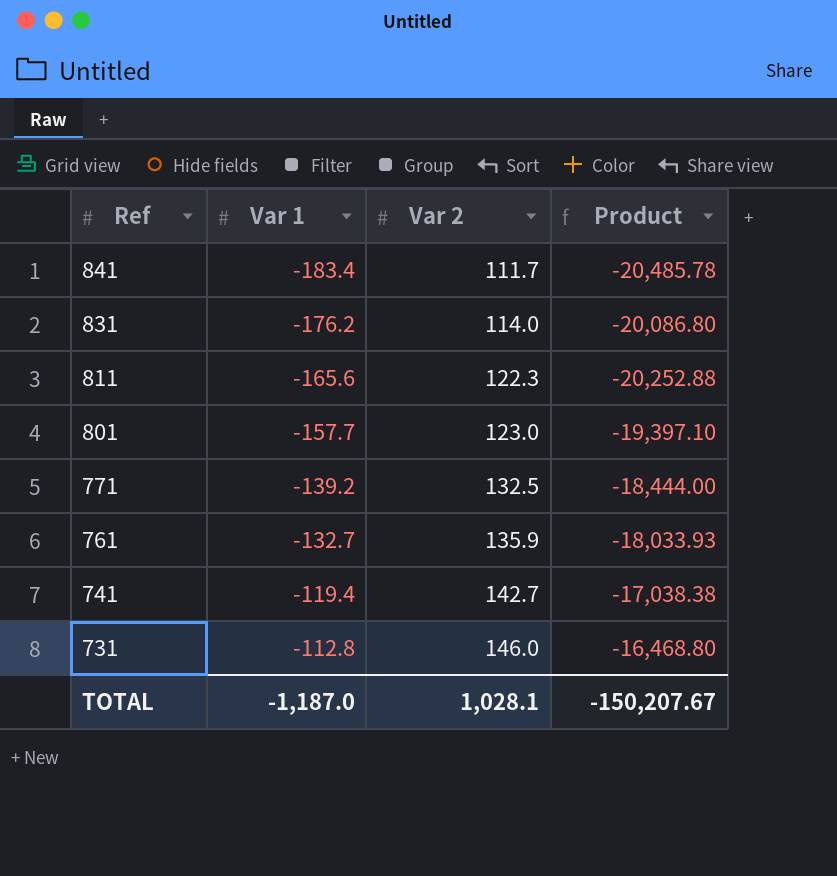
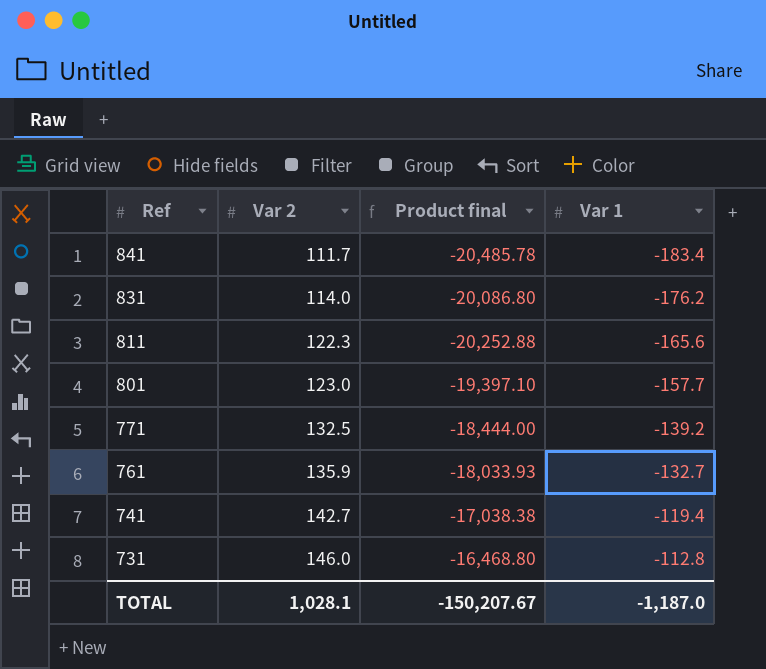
column name: Product -> Product final
column Var 1 | position: 2 -> 4

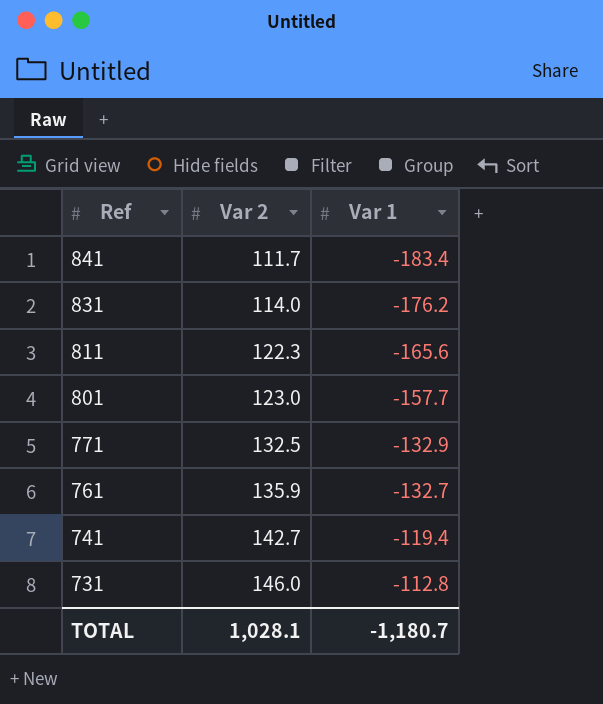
column Product final | formula: [Var 2] * [Var 1] -> none
771 | Var 1: -139.2 -> -132.9
TOTAL | Var 1: -1,187.0 -> -1,180.7

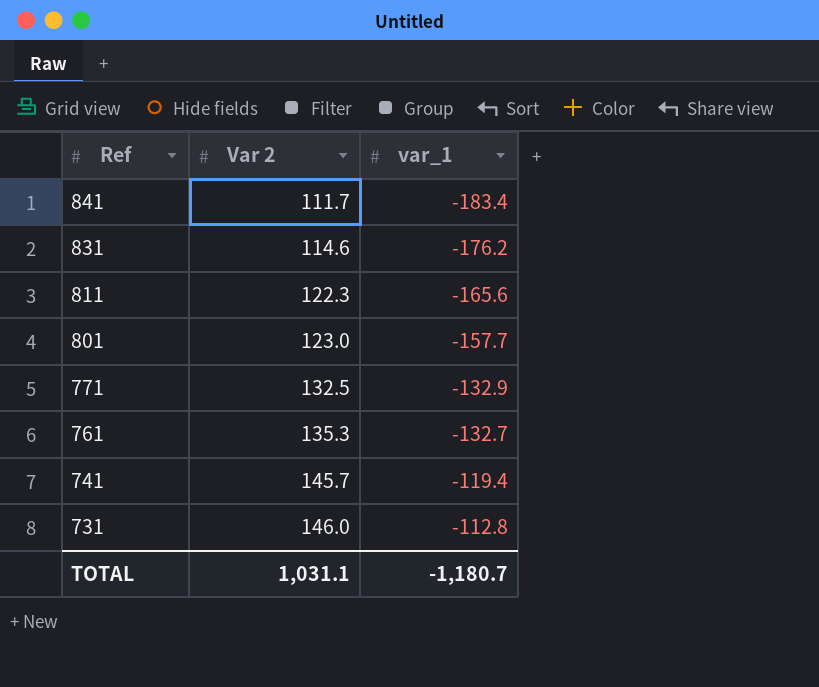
column name: Var 1 -> var_1
831 | Var 2: 114.0 -> 114.6
761 | Var 2: 135.9 -> 135.3
741 | Var 2: 142.7 -> 145.7
TOTAL | Var 2: 1,028.1 -> 1,031.1

